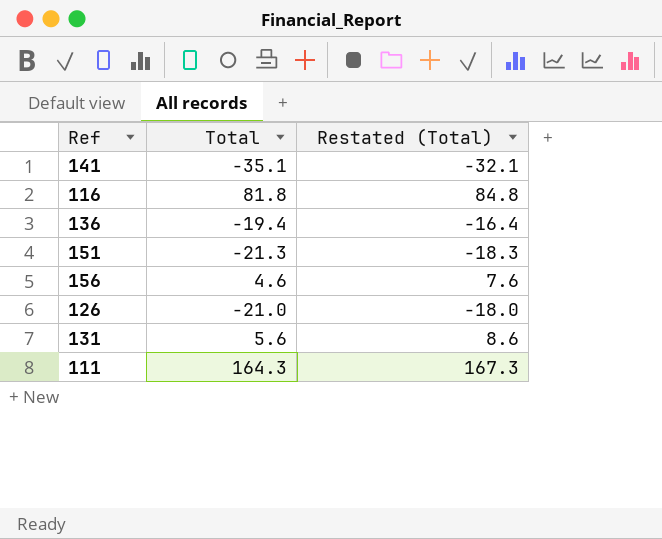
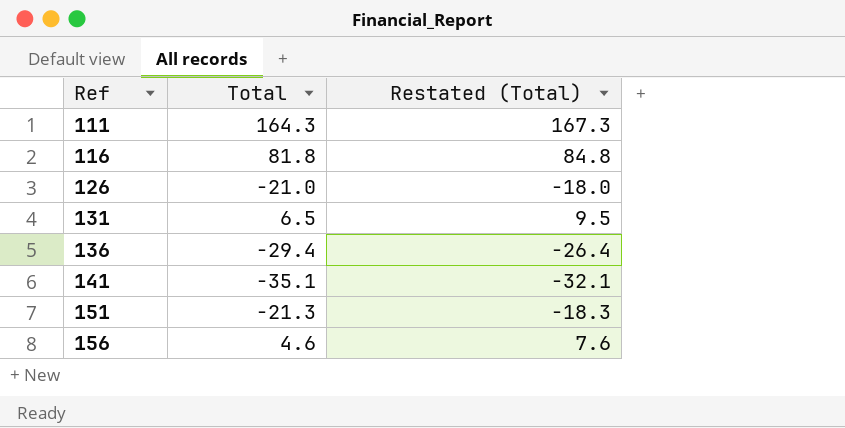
row order: none -> Ref ascending
131 | Total: 5.6 -> 6.5
131 | Restated (Total): 8.6 -> 9.5
136 | Total: -19.4 -> -29.4
136 | Restated (Total): -16.4 -> -26.4

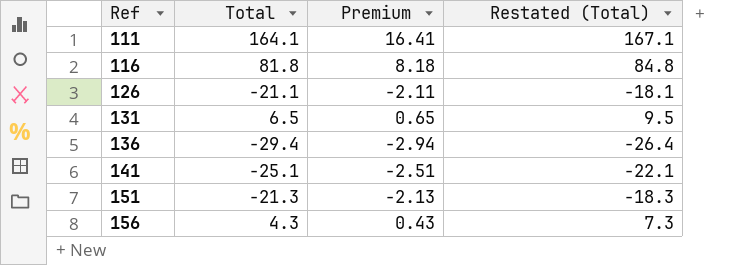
column Premium | formula: none -> [Total] * 0.1
111 | Total: 164.3 -> 164.1
111 | Restated (Total): 167.3 -> 167.1
126 | Total: -21.0 -> -21.1
126 | Restated (Total): -18.0 -> -18.1
141 | Total: -35.1 -> -25.1
141 | Restated (Total): -32.1 -> -22.1
156 | Total: 4.6 -> 4.3
156 | Restated (Total): 7.6 -> 7.3

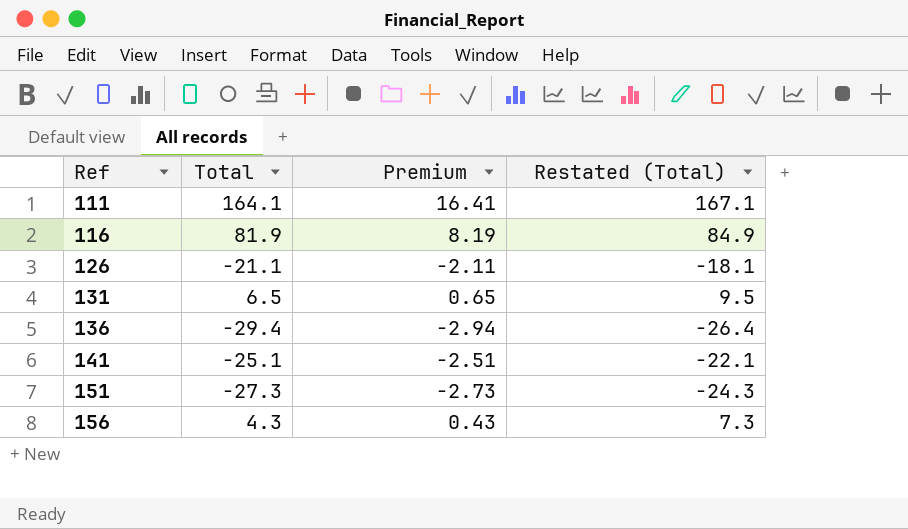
116 | Total: 81.8 -> 81.9
116 | Premium: 8.18 -> 8.19
116 | Restated (Total): 84.8 -> 84.9
151 | Total: -21.3 -> -27.3
151 | Premium: -2.13 -> -2.73
151 | Restated (Total): -18.3 -> -24.3

